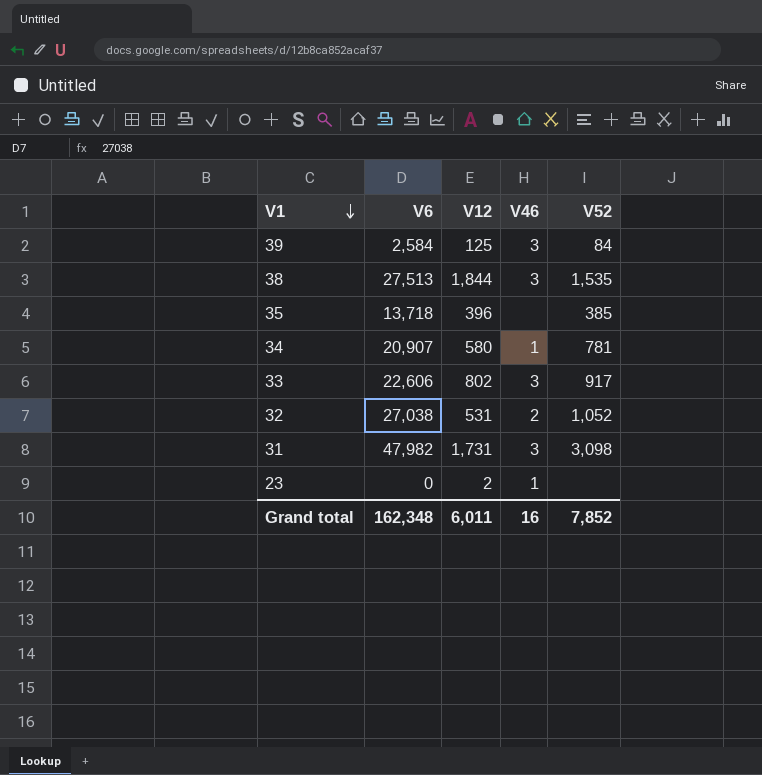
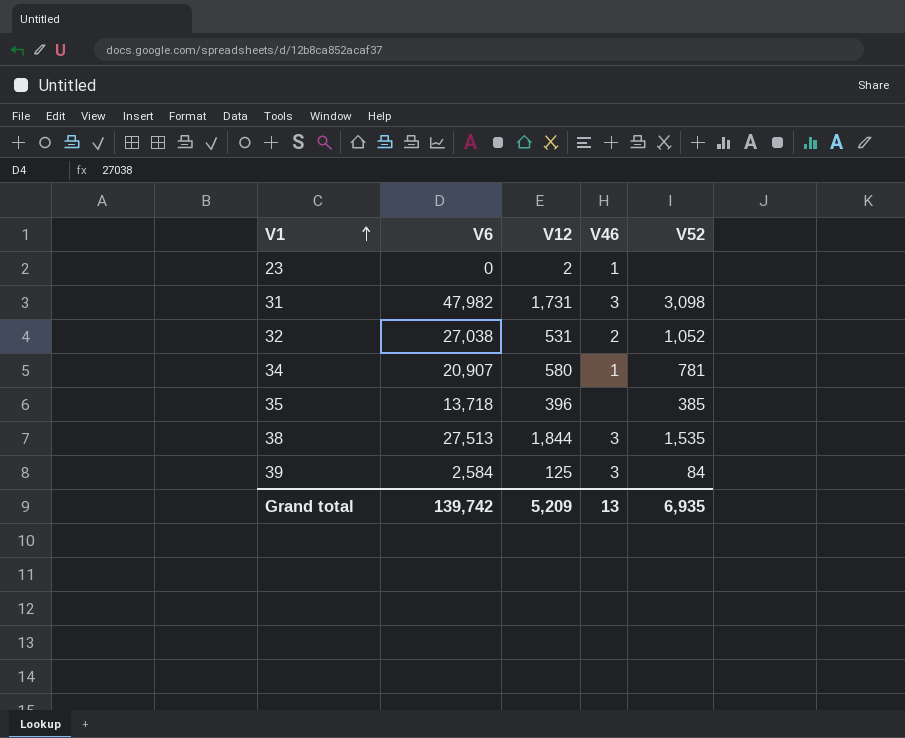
row order: V1 descending -> V1 ascending
row 33: 22,606 | 802 | 3 | 917 -> none
Grand total | V6: 162,348 -> 139,742
Grand total | V12: 6,011 -> 5,209
Grand total | V46: 16 -> 13
Grand total | V52: 7,852 -> 6,935

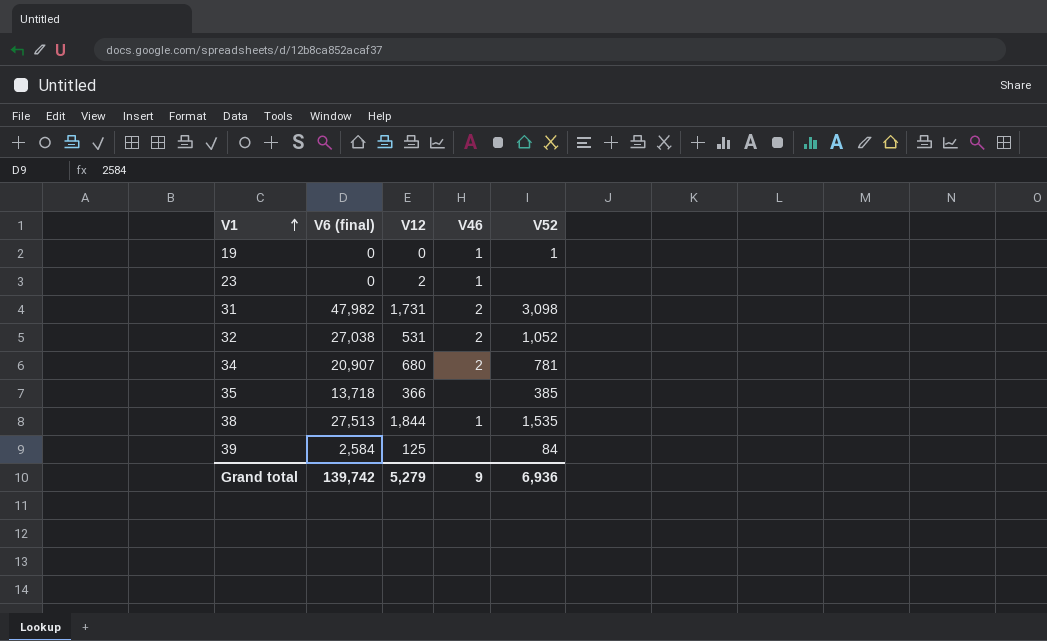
column name: V6 -> V6 (final)
row 19: none -> 0 | 0 | 1 | 1
31 | V46: 3 -> 2
34 | V12: 580 -> 680
34 | V46: 1 -> 2
35 | V12: 396 -> 366
38 | V46: 3 -> 1
39 | V46: 3 -> none
Grand total | V12: 5,209 -> 5,279
Grand total | V46: 13 -> 9
Grand total | V52: 6,935 -> 6,936

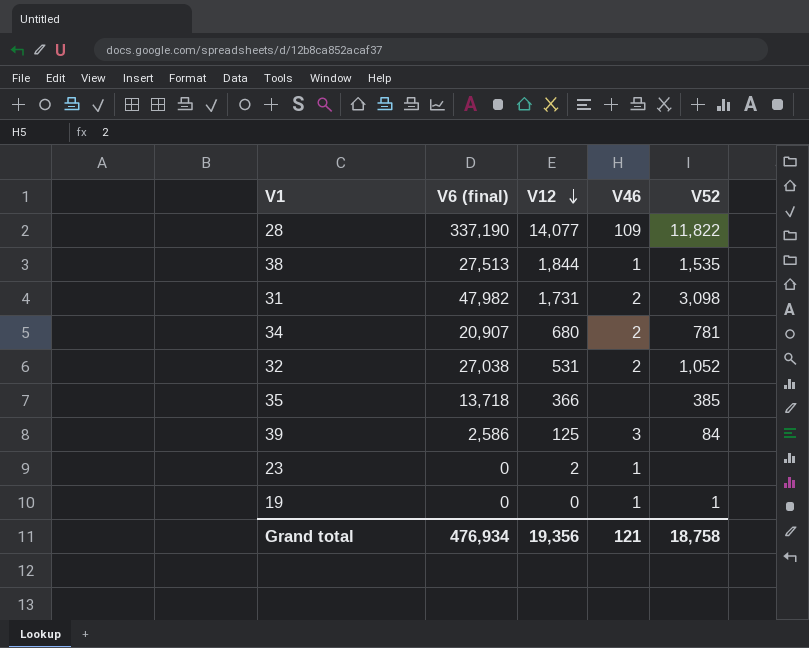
row order: V1 ascending -> V12 descending
row 28: none -> 337,190 | 14,077 | 109 | 11,822
39 | V6 (final): 2,584 -> 2,586
39 | V46: none -> 3
Grand total | V6 (final): 139,742 -> 476,934
Grand total | V12: 5,279 -> 19,356
Grand total | V46: 9 -> 121
Grand total | V52: 6,936 -> 18,758

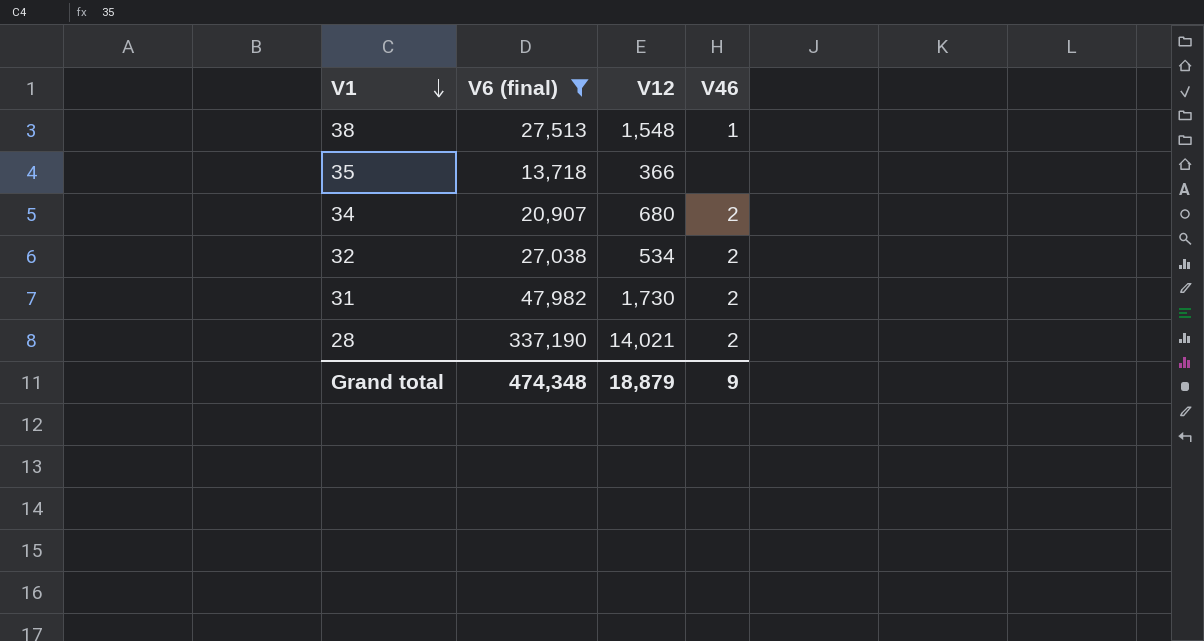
filter: none -> V6 (final) >= 13,718
row order: V12 descending -> V1 descending
column V52 | position: 5 -> none
38 | V12: 1,844 -> 1,548
32 | V12: 531 -> 534
31 | V12: 1,731 -> 1,730
28 | V12: 14,077 -> 14,021
28 | V46: 109 -> 2
Grand total | V6 (final): 476,934 -> 474,348
Grand total | V12: 19,356 -> 18,879
Grand total | V46: 121 -> 9

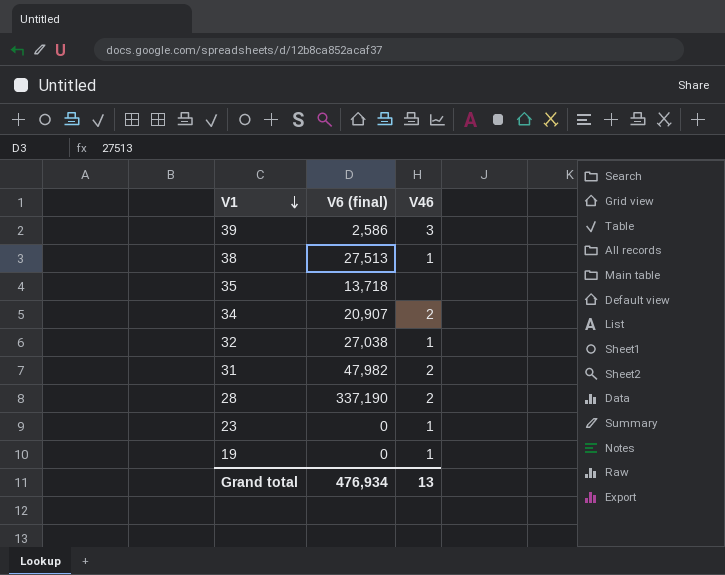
filter: V6 (final) >= 13,718 -> none
column V12 | position: 3 -> none
32 | V46: 2 -> 1
Grand total | V6 (final): 474,348 -> 476,934
Grand total | V46: 9 -> 13

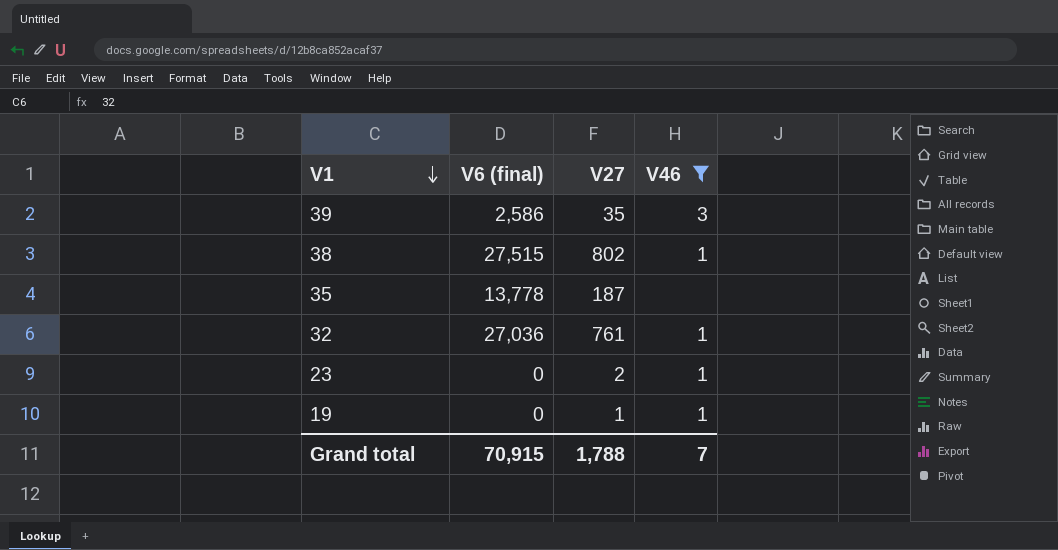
filter: none -> V46 != 2
column V27 | position: none -> 3
38 | V6 (final): 27,513 -> 27,515
35 | V6 (final): 13,718 -> 13,778
32 | V6 (final): 27,038 -> 27,036
Grand total | V6 (final): 476,934 -> 70,915
Grand total | V46: 13 -> 7

